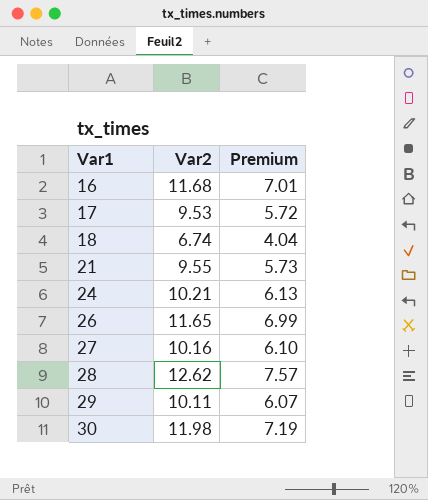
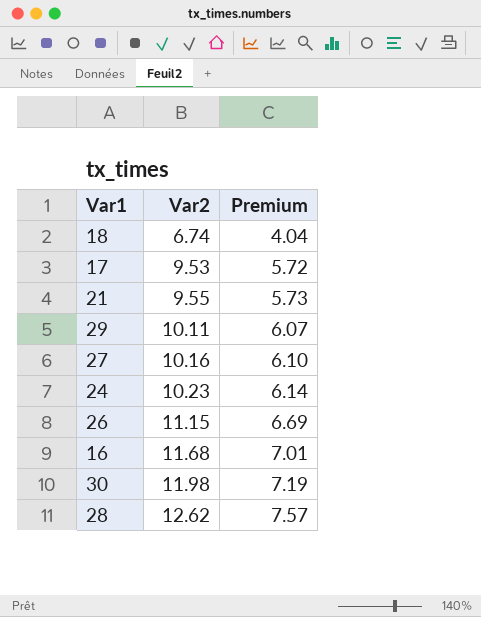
row order: Var1 ascending -> Var2 ascending
24 | Var2: 10.21 -> 10.23
24 | Premium: 6.13 -> 6.14
26 | Var2: 11.65 -> 11.15
26 | Premium: 6.99 -> 6.69

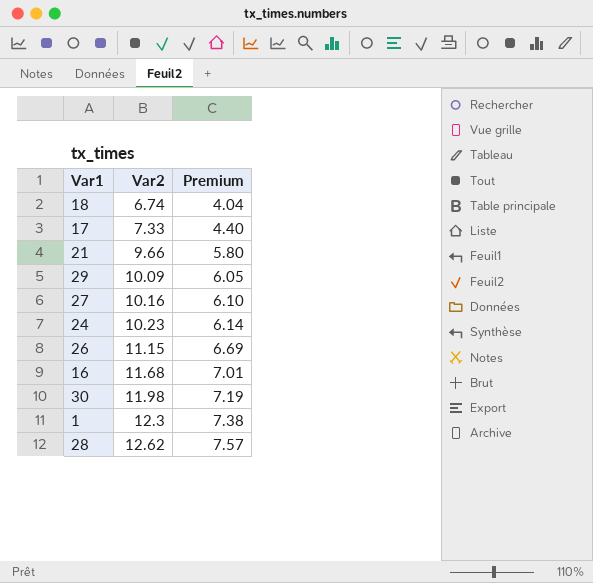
17 | Var2: 9.53 -> 7.33
17 | Premium: 5.72 -> 4.40
21 | Var2: 9.55 -> 9.66
21 | Premium: 5.73 -> 5.80
29 | Var2: 10.11 -> 10.09
29 | Premium: 6.07 -> 6.05
row 1: none -> 12.3 | 7.38

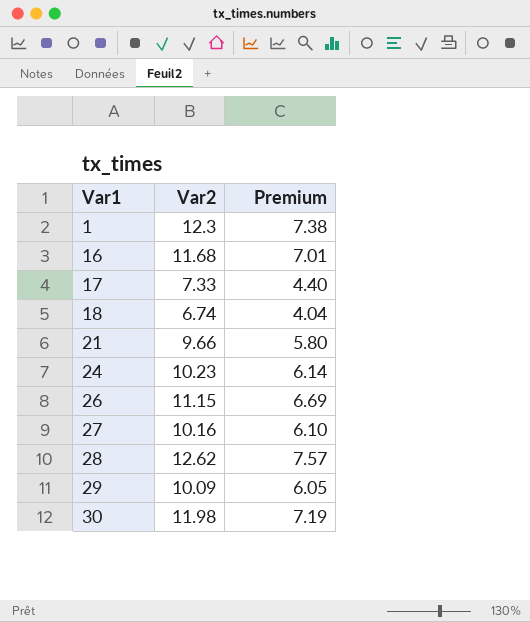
row order: Var2 ascending -> Var1 ascending

